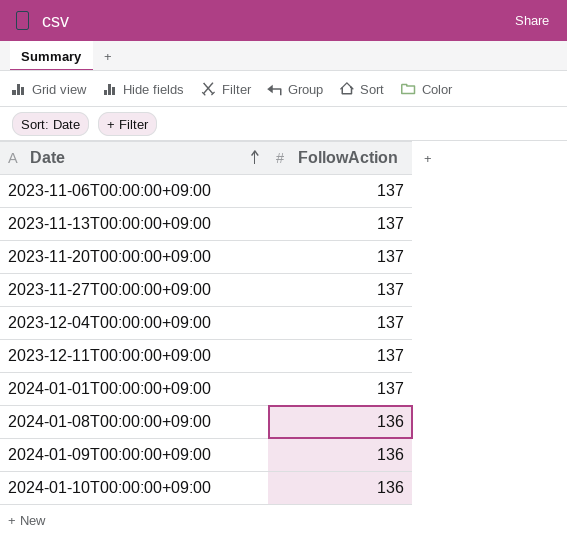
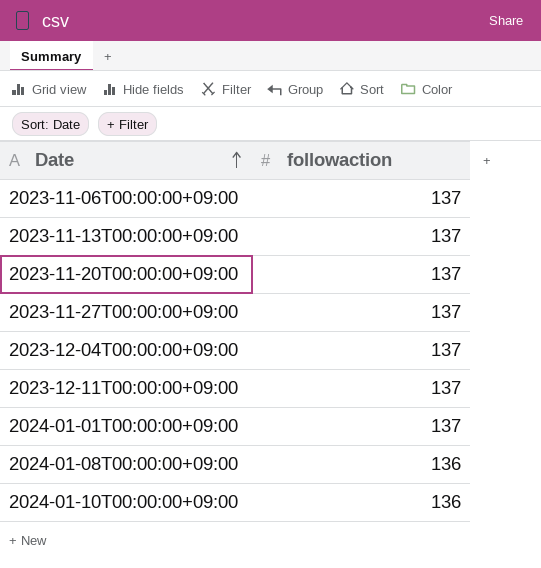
column name: FollowAction -> followaction
row 2024-01-09T00:00:00+09:00: 136 -> none

